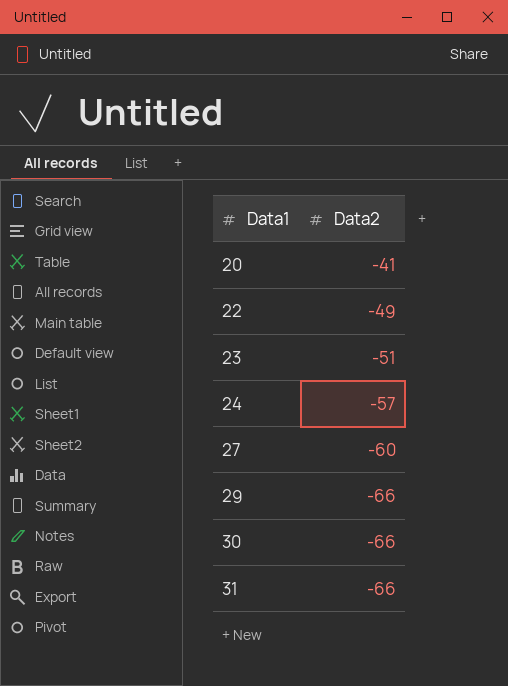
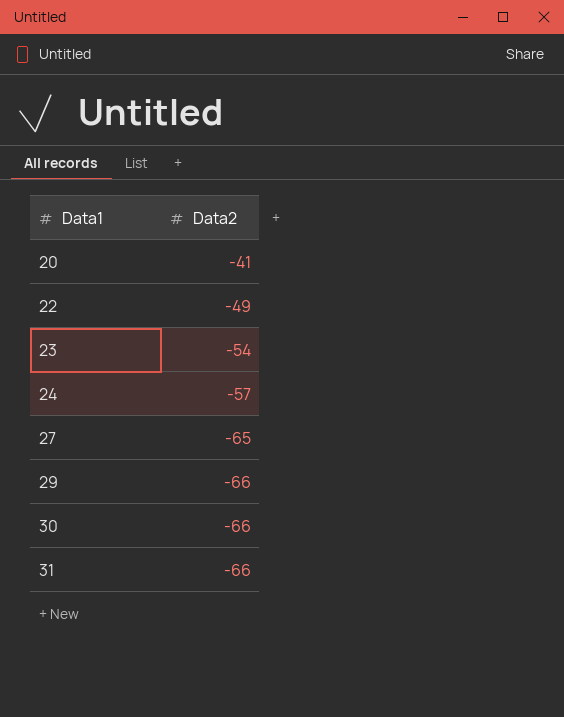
23 | Data2: -51 -> -54
27 | Data2: -60 -> -65

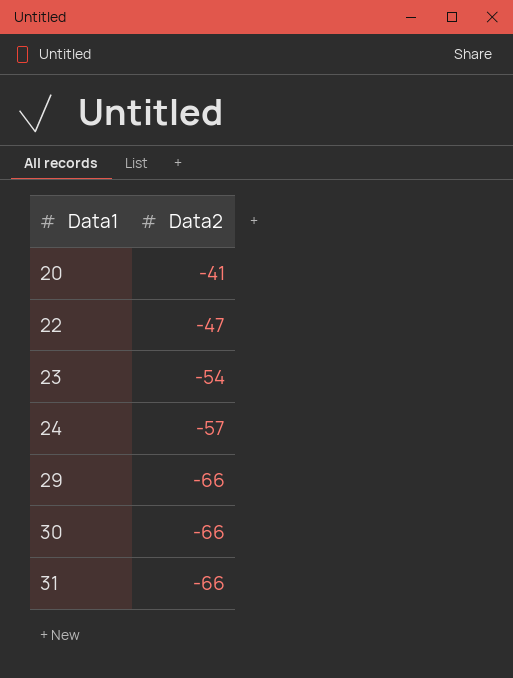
row 27: -65 -> none
22 | Data2: -49 -> -47

